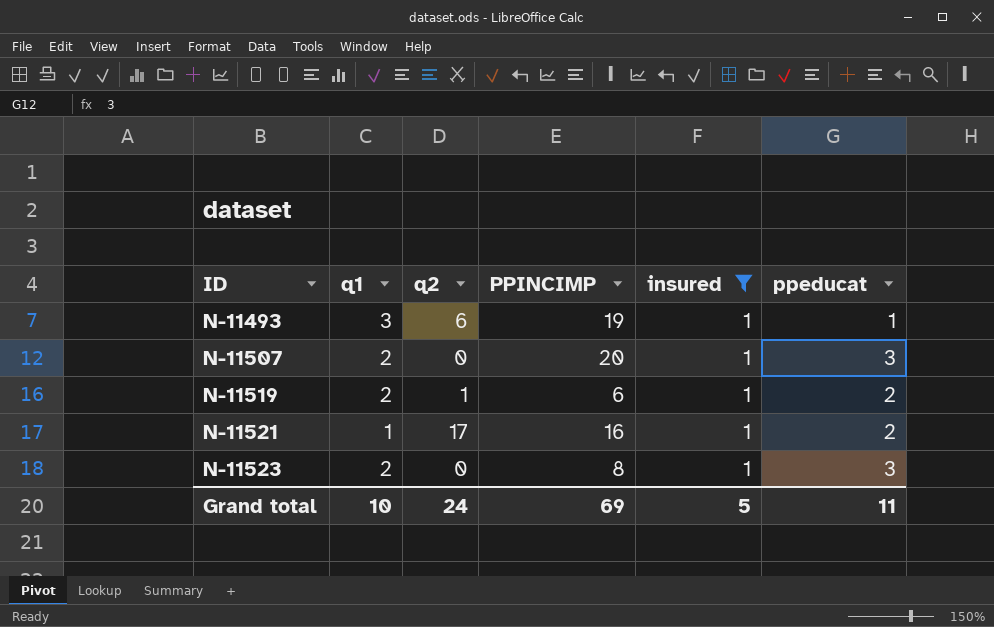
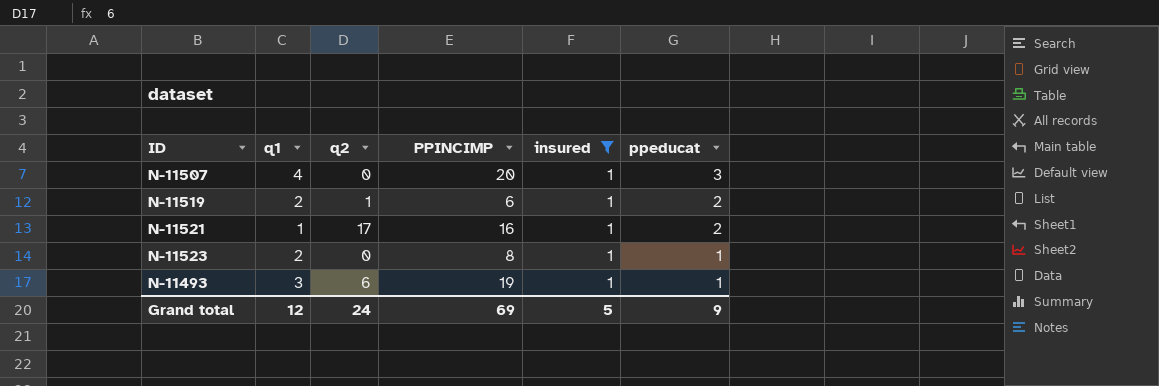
row order: ID ascending -> ppeducat descending
N-11507 | q1: 2 -> 4
N-11523 | ppeducat: 3 -> 1
Grand total | q1: 10 -> 12
Grand total | ppeducat: 11 -> 9

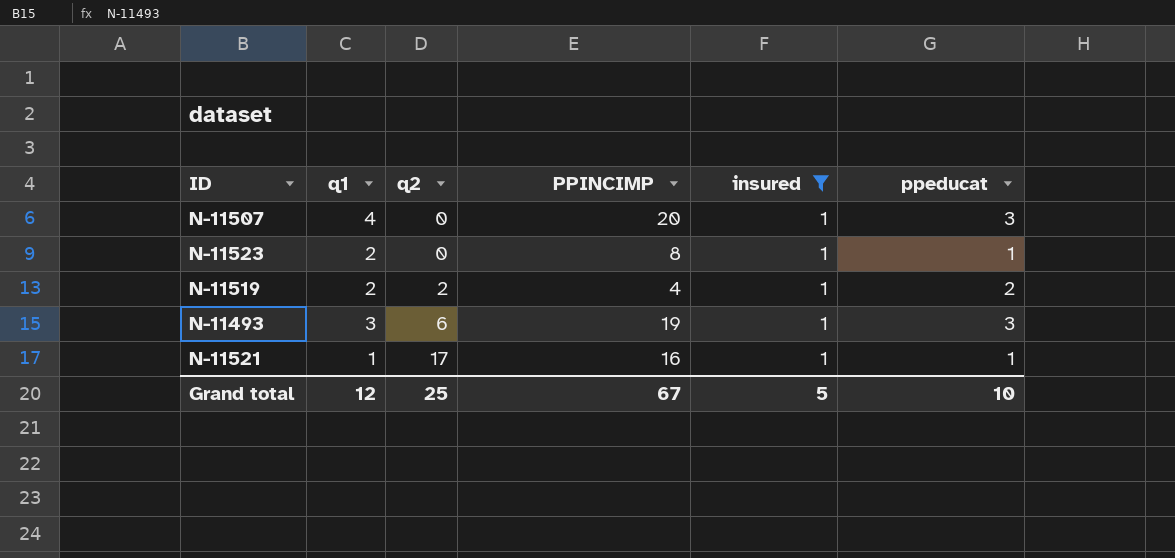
row order: ppeducat descending -> q2 ascending
N-11519 | q2: 1 -> 2
N-11519 | PPINCIMP: 6 -> 4
N-11493 | ppeducat: 1 -> 3
N-11521 | ppeducat: 2 -> 1
Grand total | q2: 24 -> 25
Grand total | PPINCIMP: 69 -> 67
Grand total | ppeducat: 9 -> 10

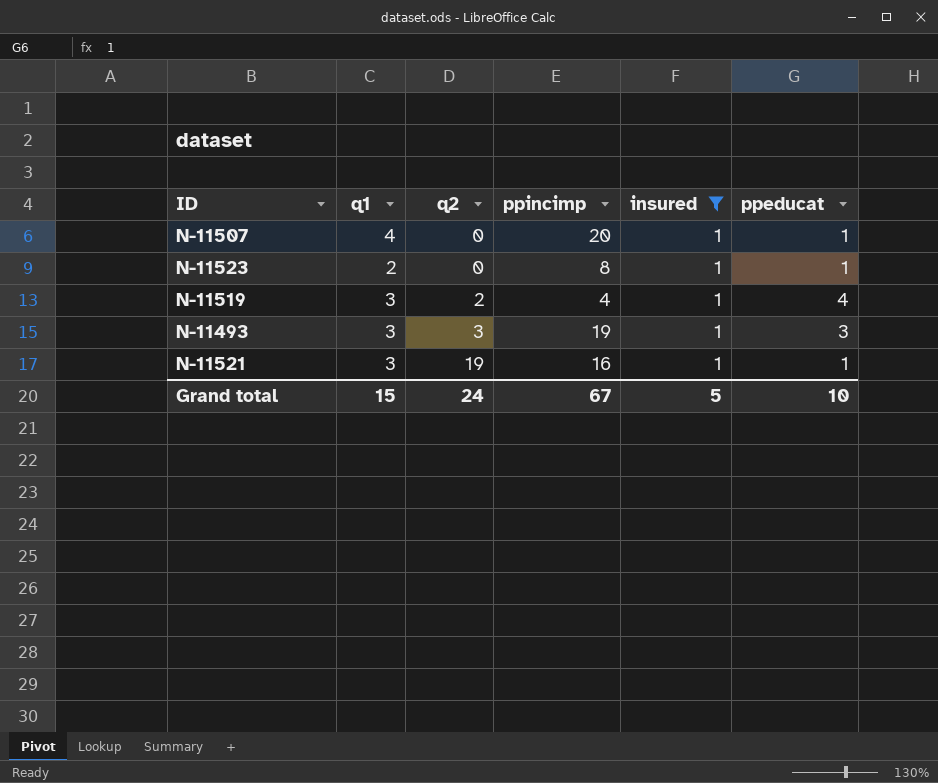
column name: PPINCIMP -> ppincimp
N-11507 | ppeducat: 3 -> 1
N-11519 | q1: 2 -> 3
N-11519 | ppeducat: 2 -> 4
N-11493 | q2: 6 -> 3
N-11521 | q1: 1 -> 3
N-11521 | q2: 17 -> 19
Grand total | q1: 12 -> 15
Grand total | q2: 25 -> 24

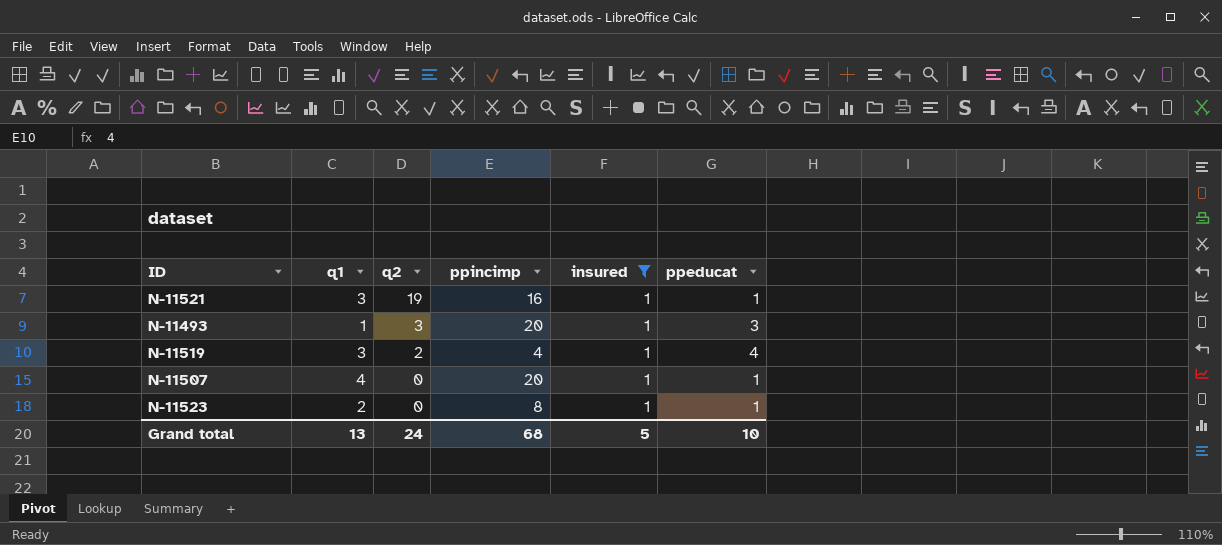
row order: q2 ascending -> q2 descending
N-11493 | q1: 3 -> 1
N-11493 | ppincimp: 19 -> 20
Grand total | q1: 15 -> 13
Grand total | ppincimp: 67 -> 68

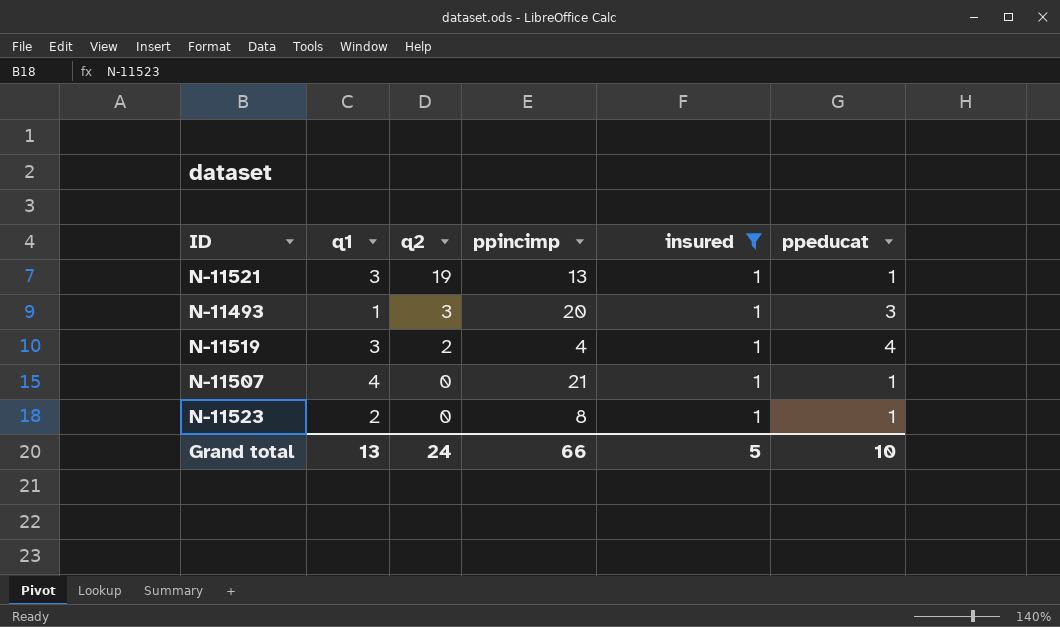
N-11521 | ppincimp: 16 -> 13
N-11507 | ppincimp: 20 -> 21
Grand total | ppincimp: 68 -> 66

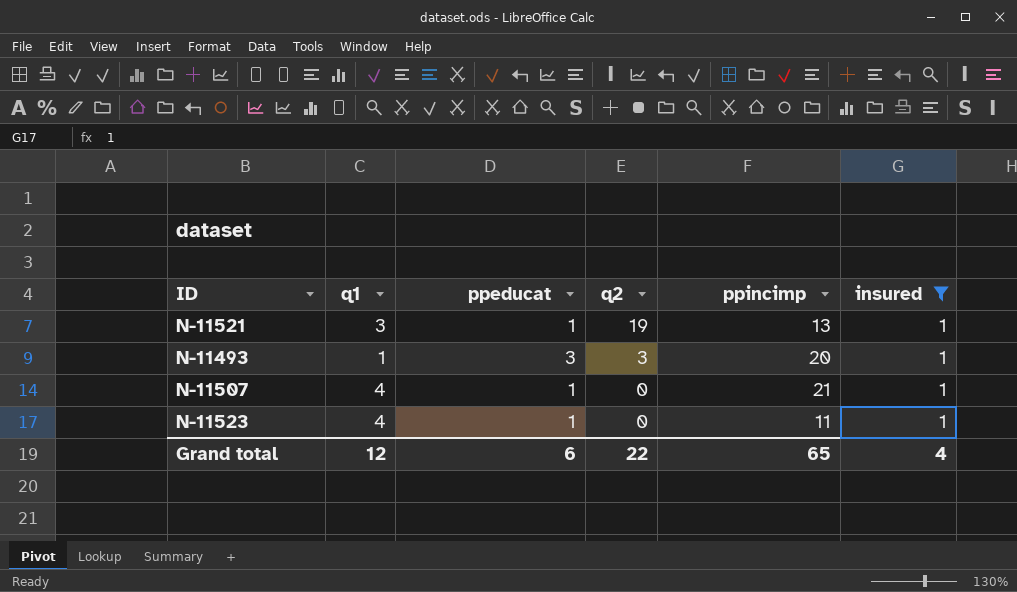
column ppeducat | position: 6 -> 3
row N-11519: 3 | 2 | 4 | 1 | 4 -> none
N-11523 | q1: 2 -> 4
N-11523 | ppincimp: 8 -> 11
Grand total | q1: 13 -> 12
Grand total | ppeducat: 10 -> 6
Grand total | q2: 24 -> 22
Grand total | ppincimp: 66 -> 65
Grand total | insured: 5 -> 4

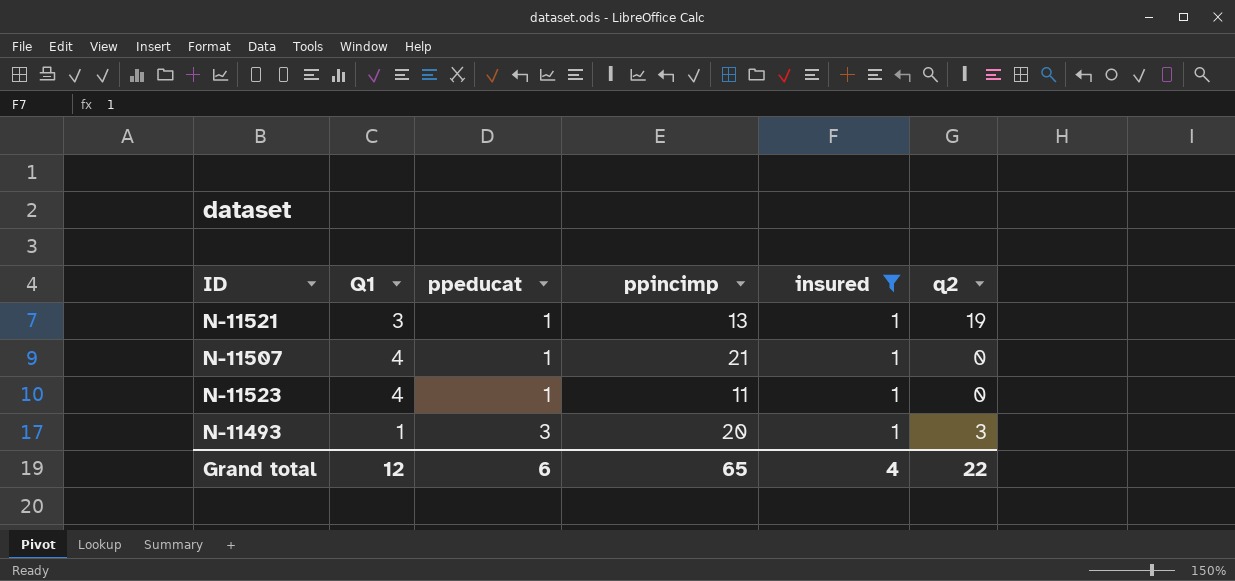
row order: q2 descending -> ppeducat ascending
column name: q1 -> Q1
column q2 | position: 4 -> 6

